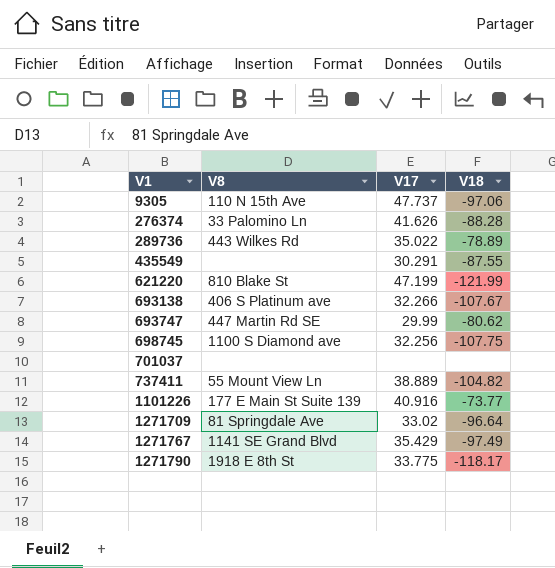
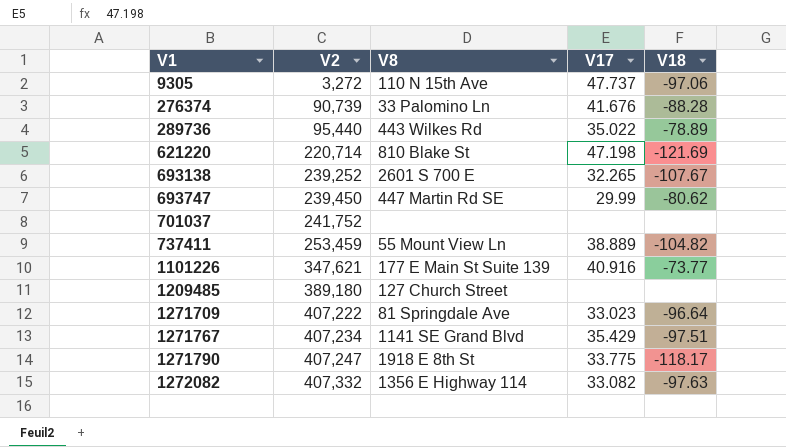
column V2 | position: none -> 2
row 435549: none | 30.291 | -87.55 -> none
row 698745: 1100 S Diamond ave | 32.256 | -107.75 -> none
276374 | V17: 41.626 -> 41.676
621220 | V17: 47.199 -> 47.198
621220 | V18: -121.99 -> -121.69
693138 | V8: 406 S Platinum ave -> 2601 S 700 E
693138 | V17: 32.266 -> 32.265
row 1209485: none -> 389,180 | 127 Church Street | none | none
1271709 | V17: 33.02 -> 33.023
1271767 | V18: -97.49 -> -97.51
row 1272082: none -> 407,332 | 1356 E Highway 114 | 33.082 | -97.63

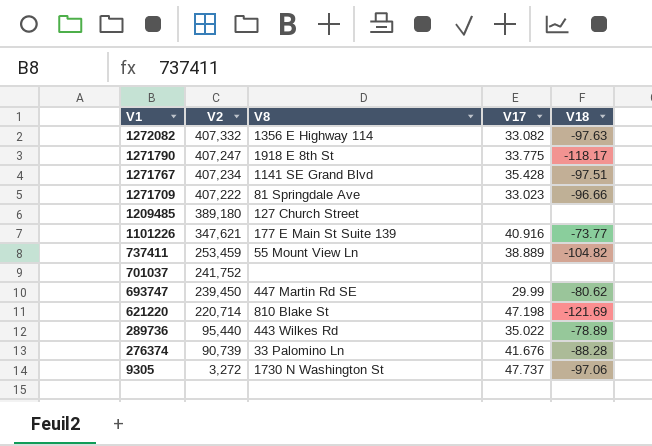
row order: V1 ascending -> V1 descending
row 693138: 239,252 | 2601 S 700 E | 32.265 | -107.67 -> none
1271767 | V17: 35.429 -> 35.428
1271709 | V18: -96.64 -> -96.66
9305 | V8: 110 N 15th Ave -> 1730 N Washington St

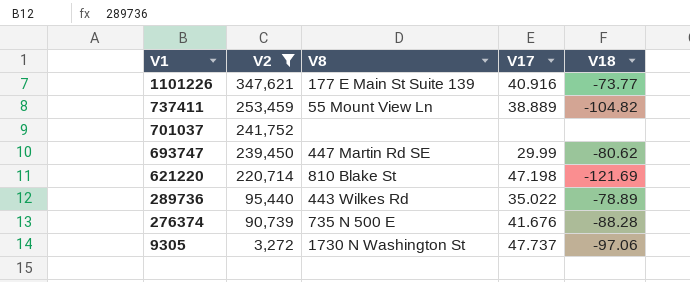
filter: none -> V2 <= 347,621
276374 | V8: 33 Palomino Ln -> 735 N 500 E

